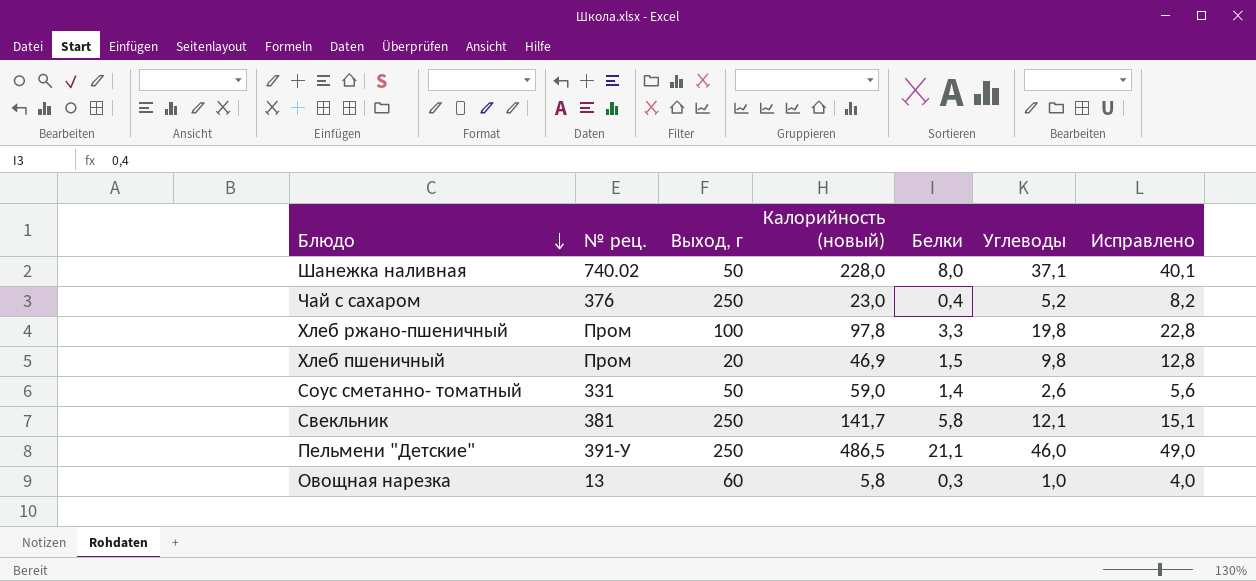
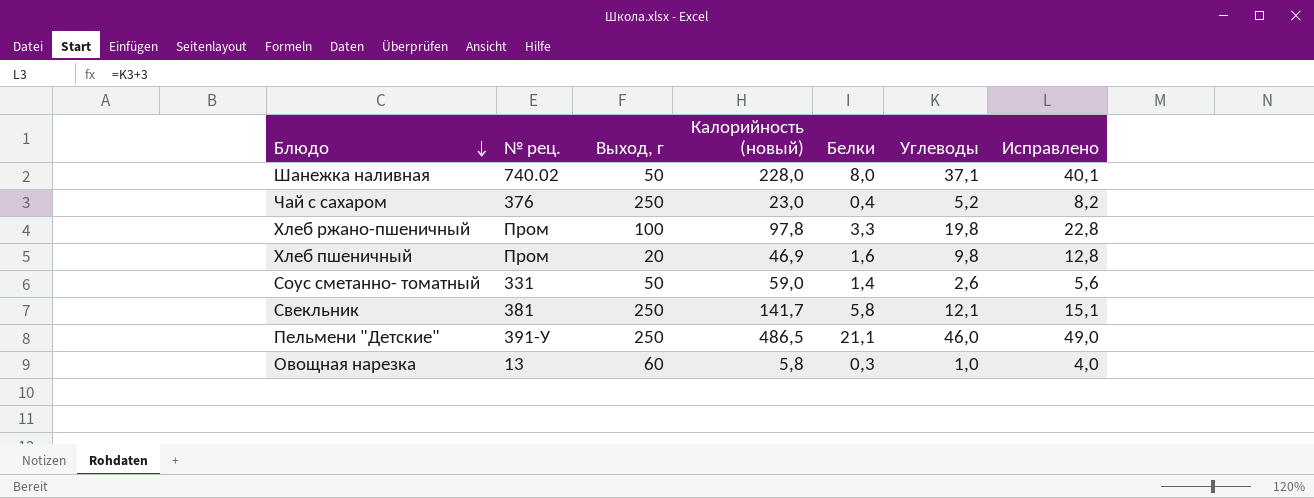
Хлеб пшеничный | Белки: 1,5 -> 1,6

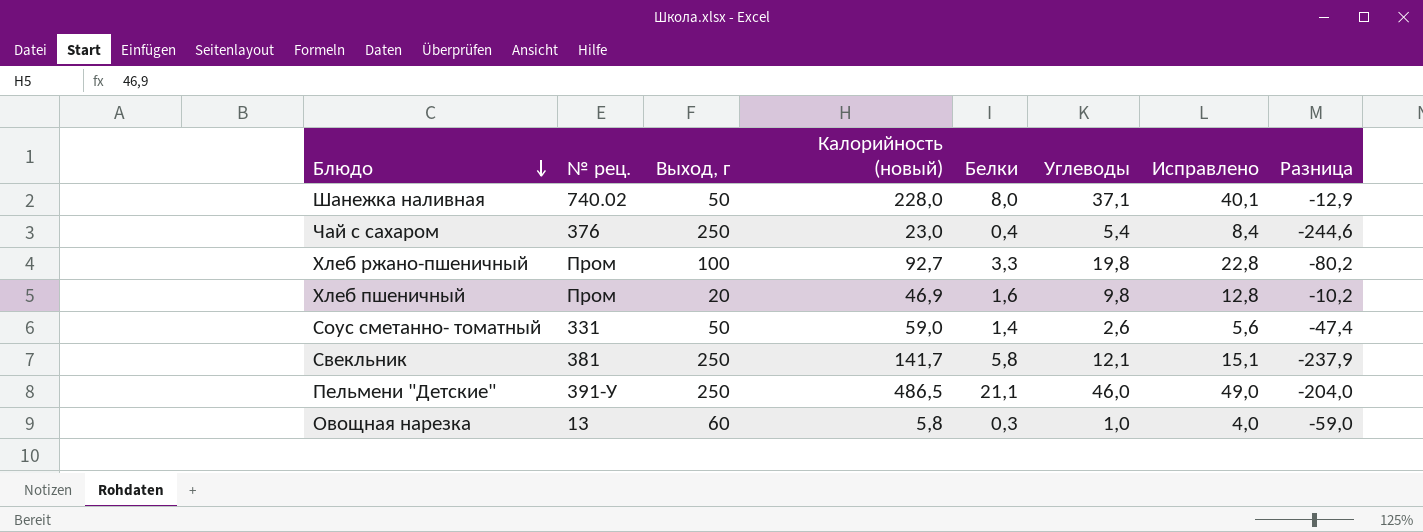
column Разница | formula: none -> [Углеводы] - [Выход, г]
Чай с сахаром | Углеводы: 5,2 -> 5,4
Чай с сахаром | Исправлено: 8,2 -> 8,4
Хлеб ржано-пшеничный | Калорийность (новый): 97,8 -> 92,7

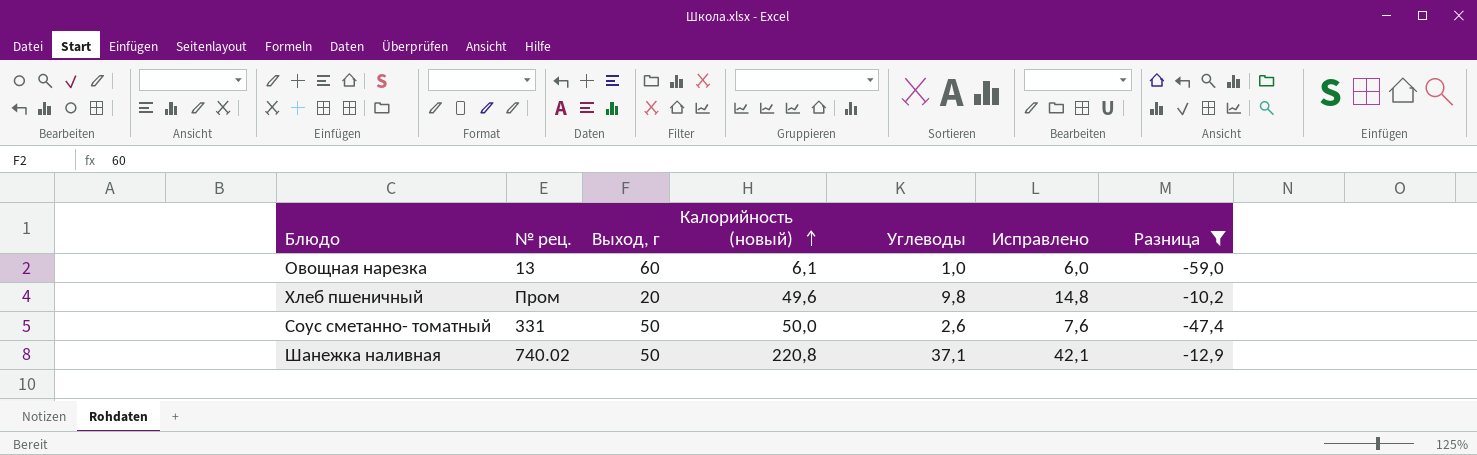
filter: none -> Разница >= -59,0
row order: Блюдо descending -> Калорийность (новый) ascending
column Белки | position: 5 -> none
column Исправлено | formula: [Углеводы] + 3 -> [Углеводы] + 5
Овощная нарезка | Калорийность (новый): 5,8 -> 6,1
Хлеб пшеничный | Калорийность (новый): 46,9 -> 49,6
Соус сметанно- томатный | Калорийность (новый): 59,0 -> 50,0
Шанежка наливная | Калорийность (новый): 228,0 -> 220,8

